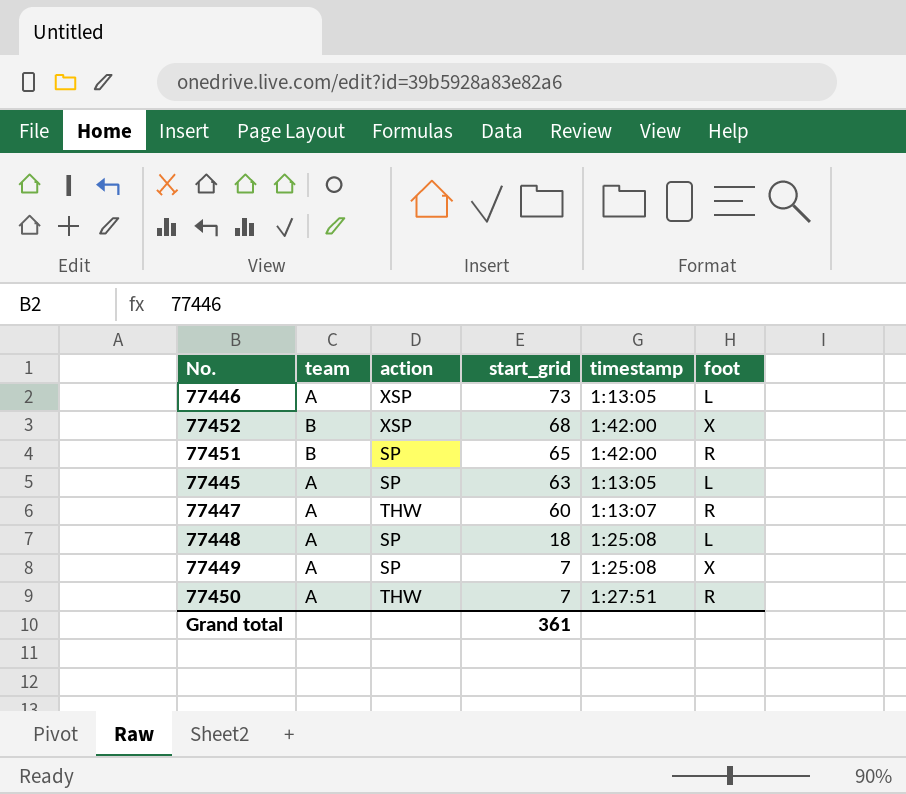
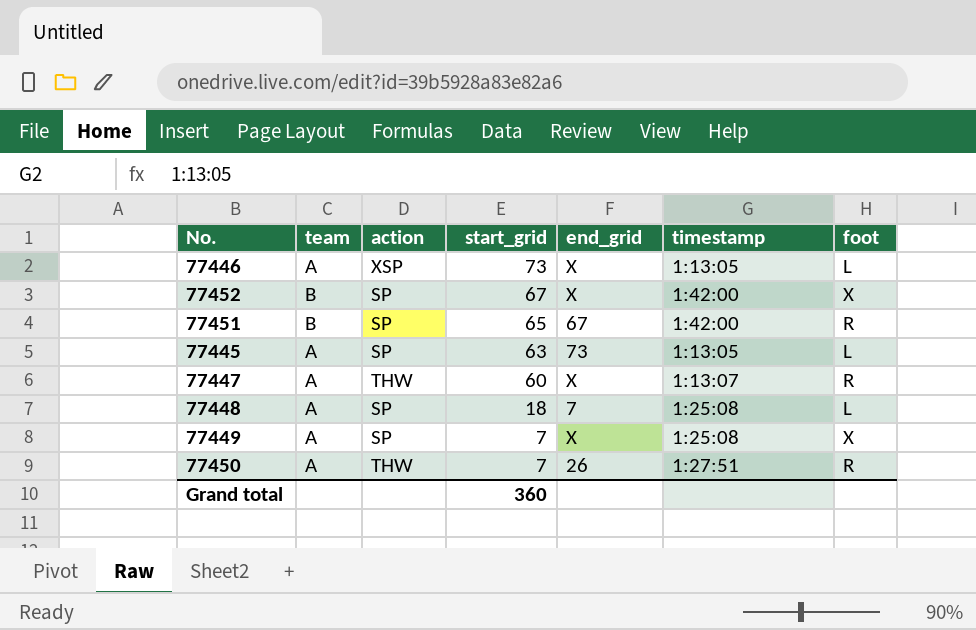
column end_grid | position: none -> 5
77452 | action: XSP -> SP
77452 | start_grid: 68 -> 67
Grand total | start_grid: 361 -> 360

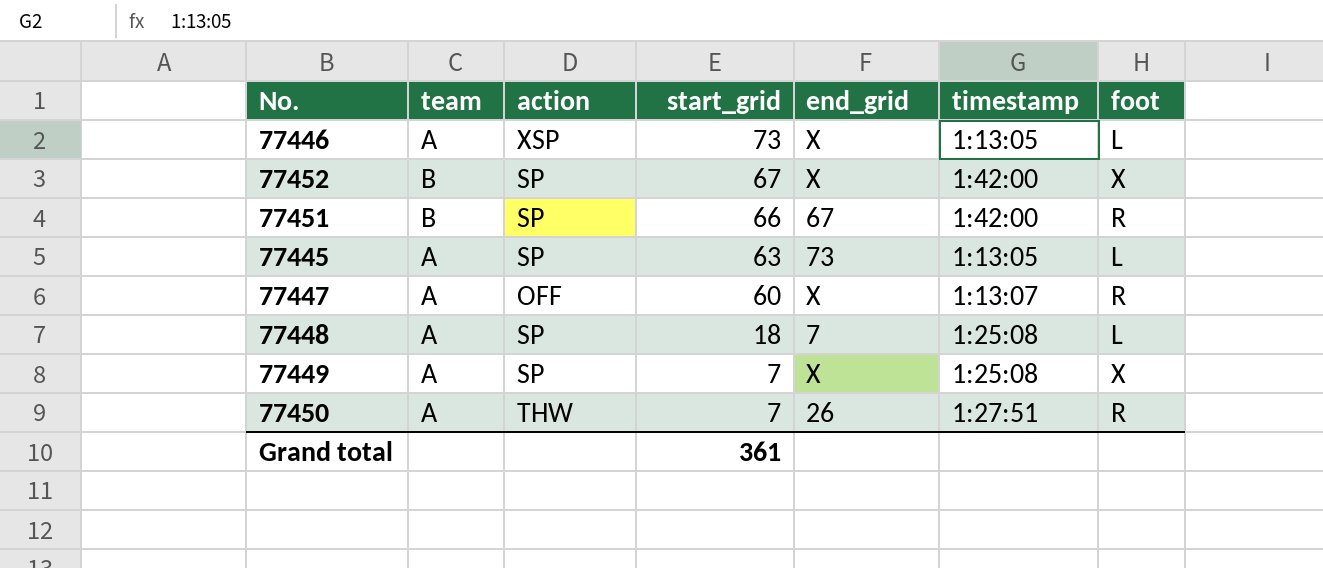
77451 | start_grid: 65 -> 66
77447 | action: THW -> OFF
Grand total | start_grid: 360 -> 361

